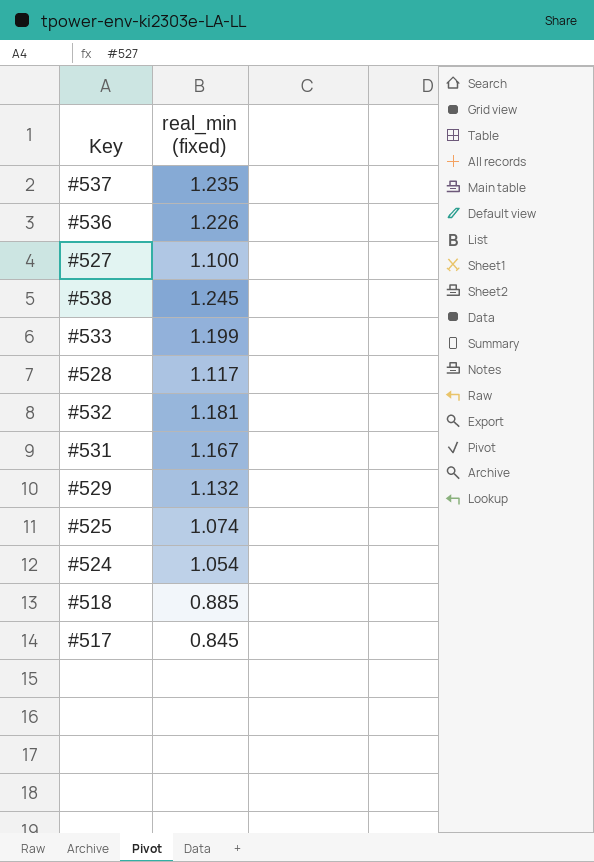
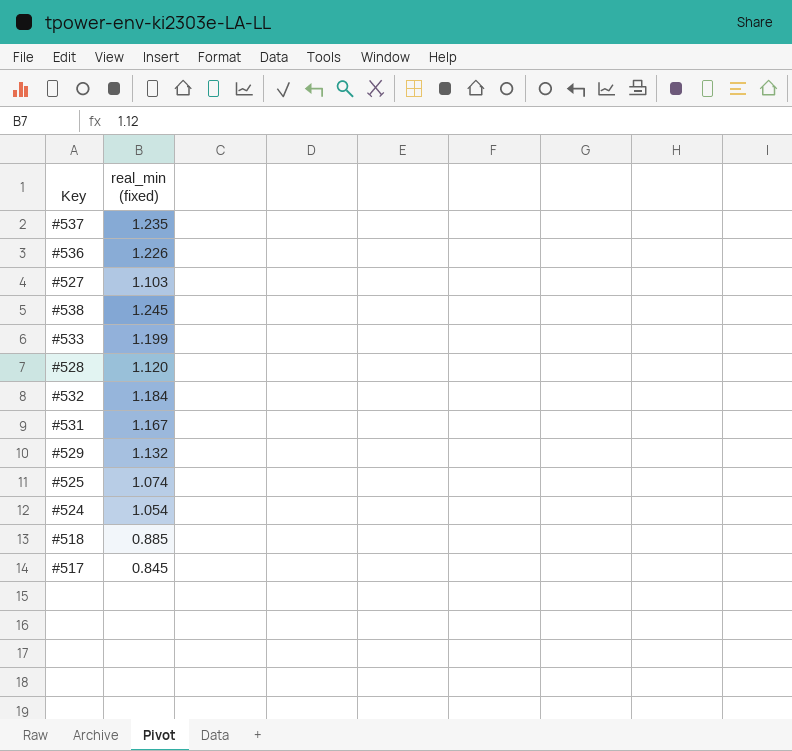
#527 | real_min (fixed): 1.100 -> 1.103
#528 | real_min (fixed): 1.117 -> 1.120
#532 | real_min (fixed): 1.181 -> 1.184

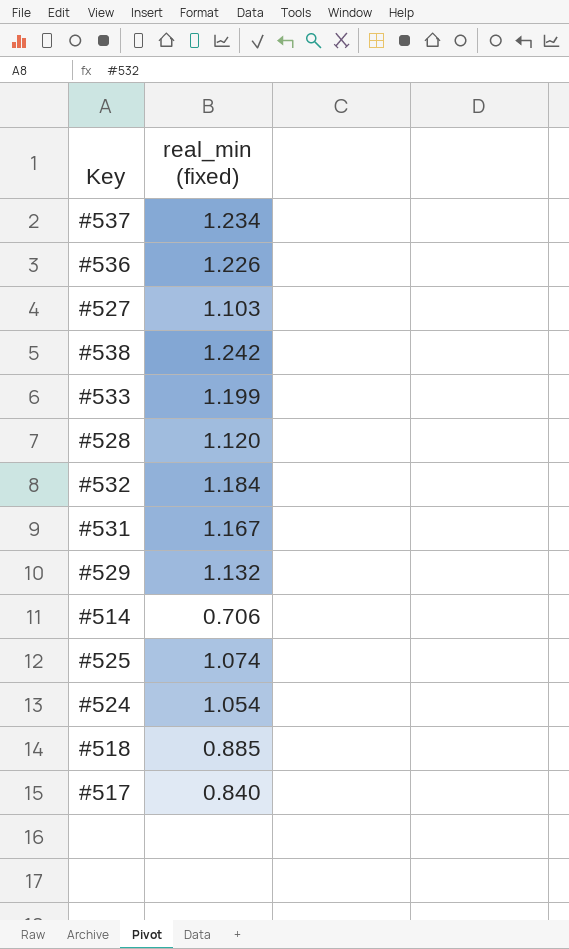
#537 | real_min (fixed): 1.235 -> 1.234
#538 | real_min (fixed): 1.245 -> 1.242
row #514: none -> 0.706
#517 | real_min (fixed): 0.845 -> 0.840

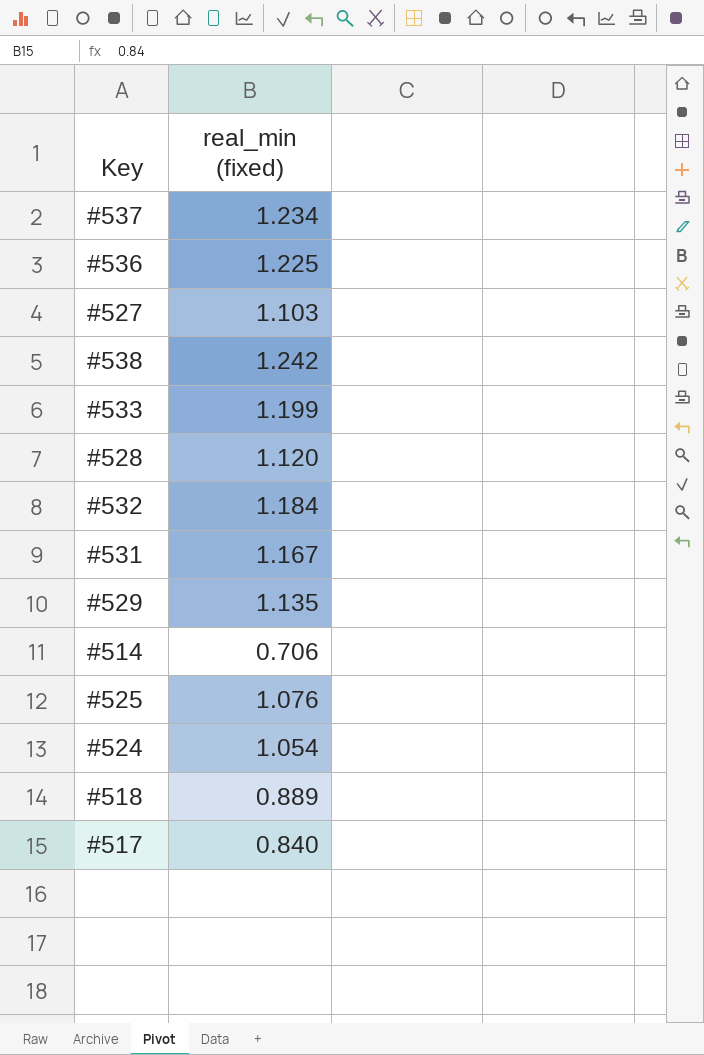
#536 | real_min (fixed): 1.226 -> 1.225
#529 | real_min (fixed): 1.132 -> 1.135
#525 | real_min (fixed): 1.074 -> 1.076
#518 | real_min (fixed): 0.885 -> 0.889

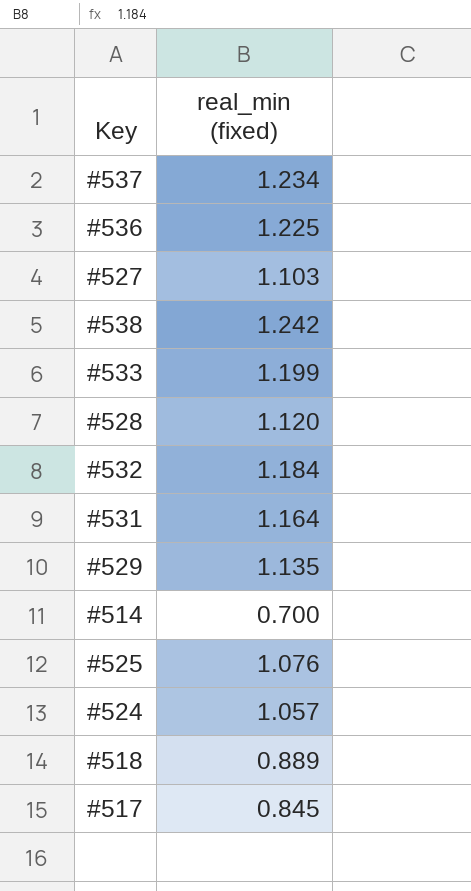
#531 | real_min (fixed): 1.167 -> 1.164
#514 | real_min (fixed): 0.706 -> 0.700
#524 | real_min (fixed): 1.054 -> 1.057
#517 | real_min (fixed): 0.840 -> 0.845

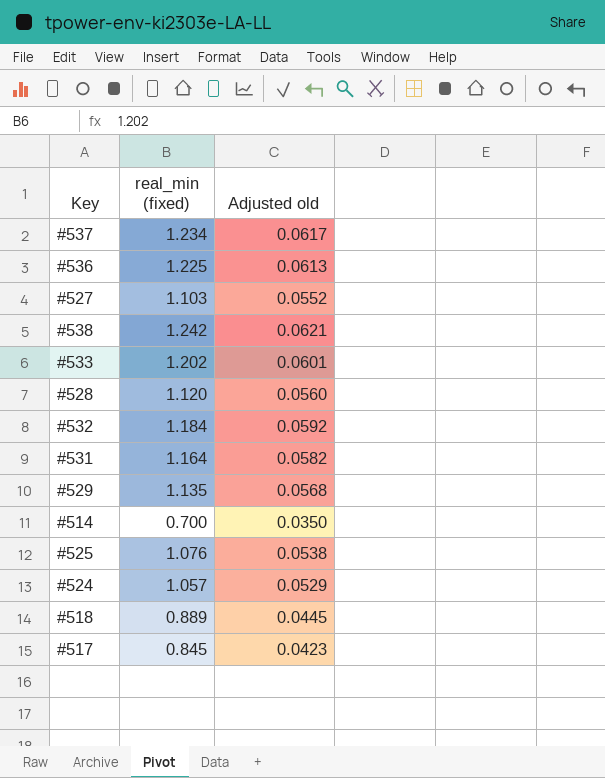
column Adjusted old | formula: none -> [real_min (fixed)] * 0.05
#533 | real_min (fixed): 1.199 -> 1.202

